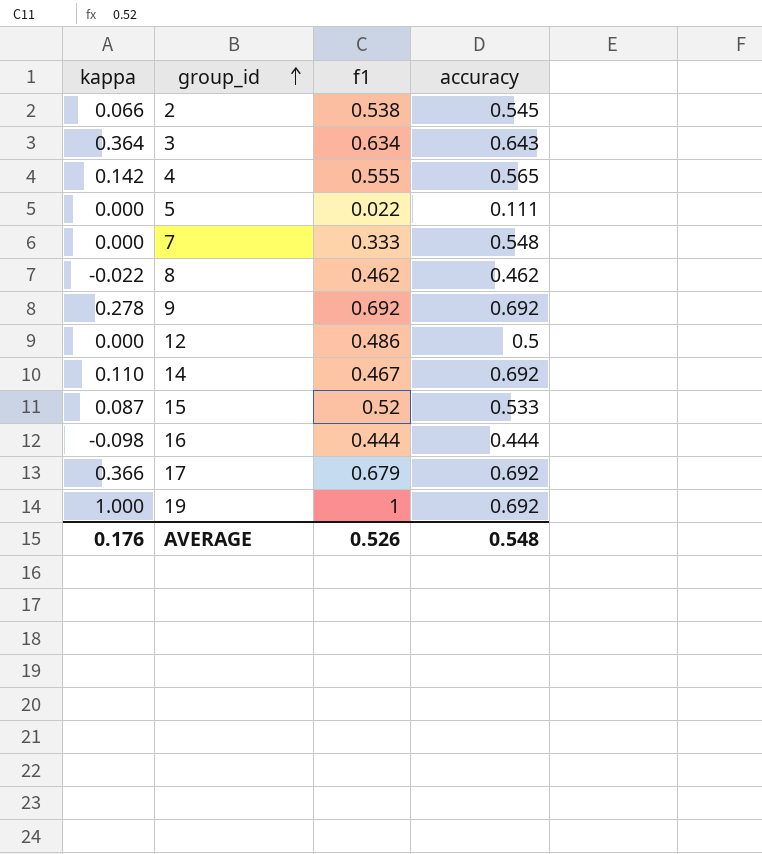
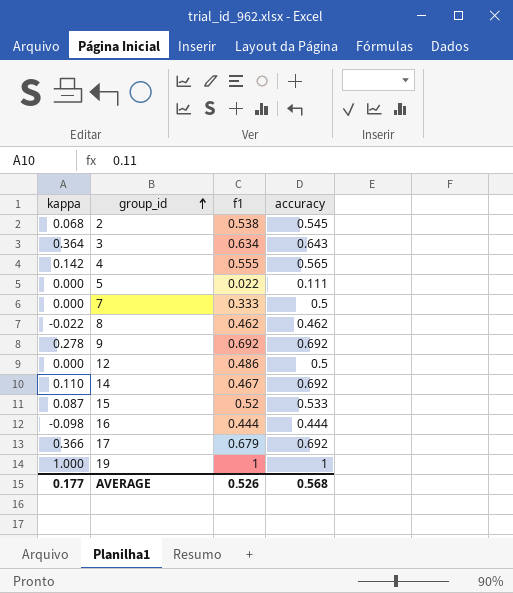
2 | kappa: 0.066 -> 0.068
7 | accuracy: 0.548 -> 0.5
19 | accuracy: 0.692 -> 1
AVERAGE | kappa: 0.176 -> 0.177
AVERAGE | accuracy: 0.548 -> 0.568

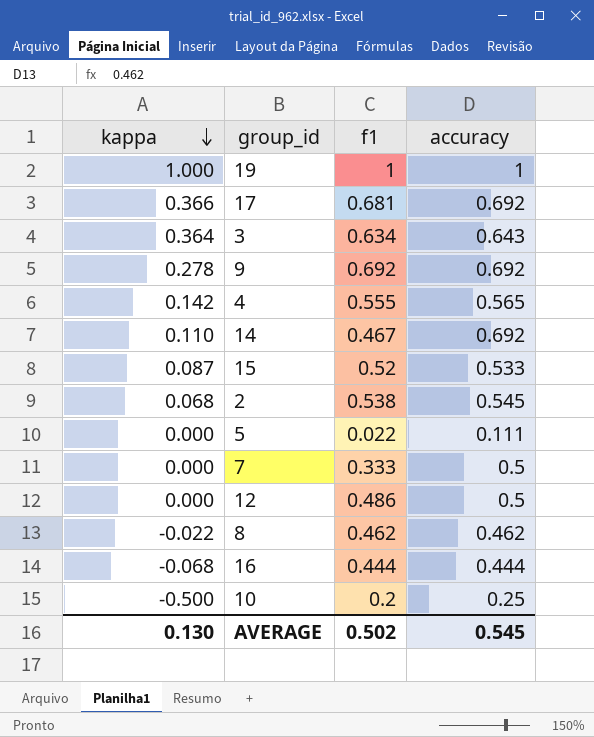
row order: group_id ascending -> kappa descending
17 | f1: 0.679 -> 0.681
16 | kappa: -0.098 -> -0.068
row 10: none -> -0.500 | 0.2 | 0.25
AVERAGE | kappa: 0.177 -> 0.130
AVERAGE | f1: 0.526 -> 0.502
AVERAGE | accuracy: 0.568 -> 0.545

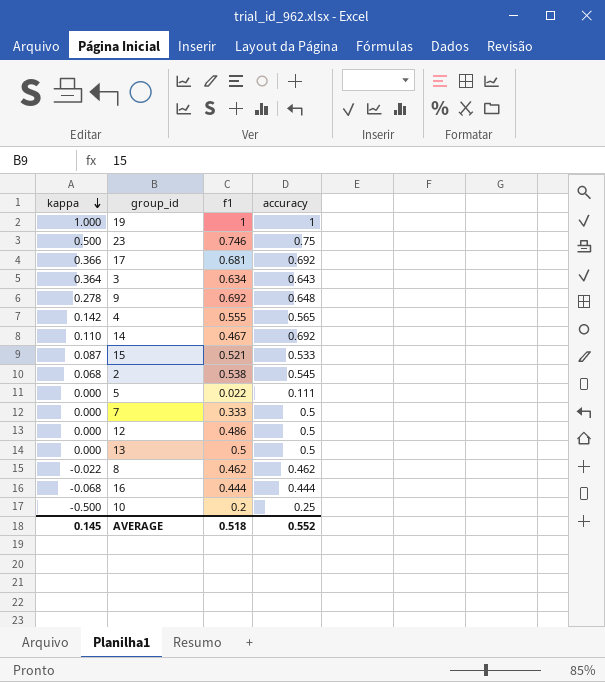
row 23: none -> 0.500 | 0.746 | 0.75
9 | accuracy: 0.692 -> 0.648
15 | f1: 0.52 -> 0.521
row 13: none -> 0.000 | 0.5 | 0.5
AVERAGE | kappa: 0.130 -> 0.145
AVERAGE | f1: 0.502 -> 0.518
AVERAGE | accuracy: 0.545 -> 0.552

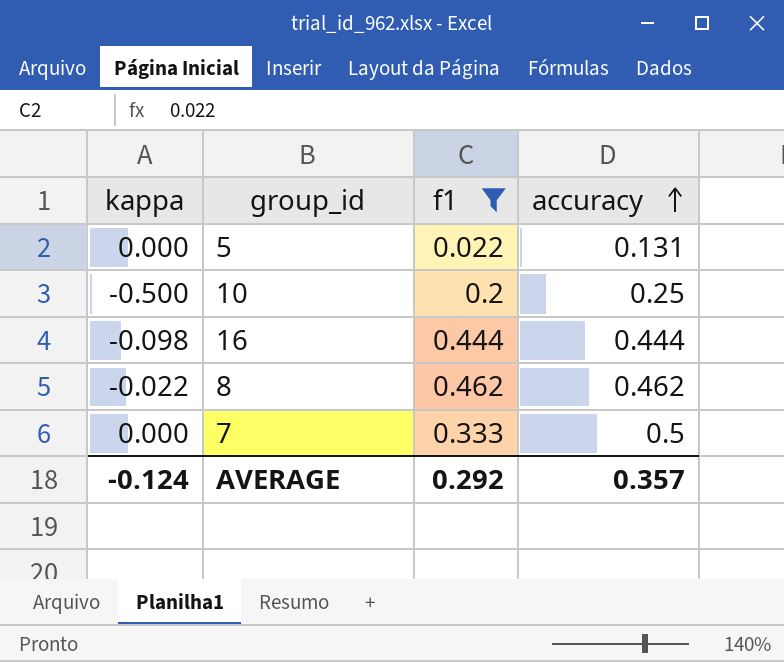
filter: none -> f1 <= 0.462
row order: kappa descending -> accuracy ascending
5 | accuracy: 0.111 -> 0.131
16 | kappa: -0.068 -> -0.098
AVERAGE | kappa: 0.145 -> -0.124
AVERAGE | f1: 0.518 -> 0.292
AVERAGE | accuracy: 0.552 -> 0.357

